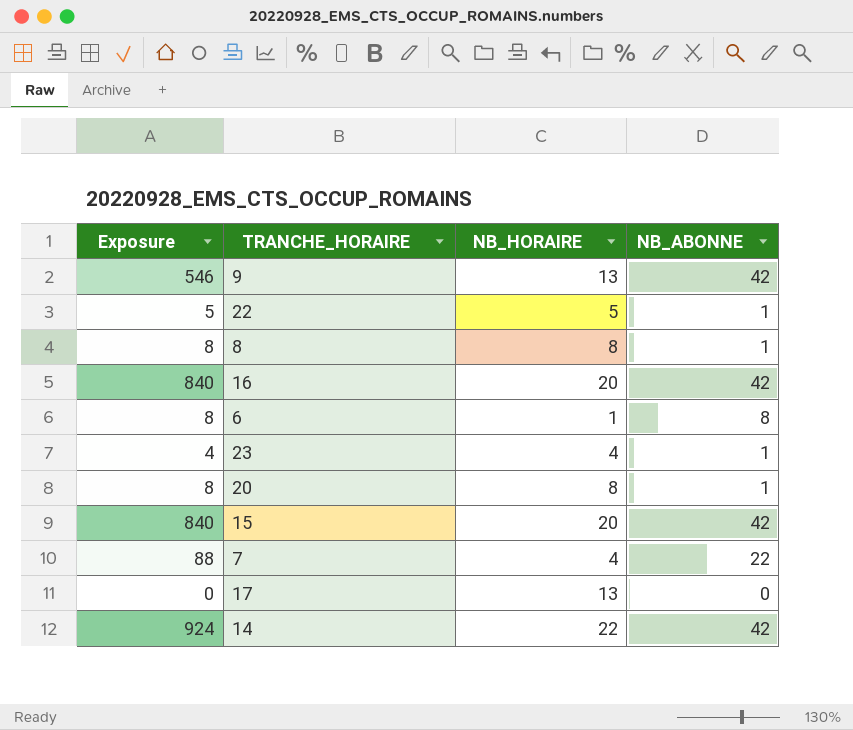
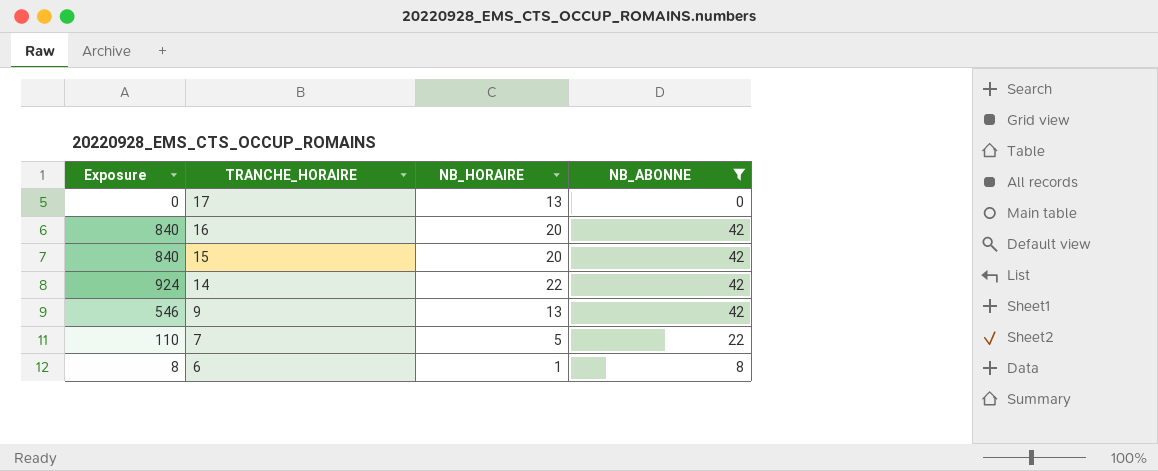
filter: none -> NB_ABONNE != 1
row order: none -> TRANCHE_HORAIRE descending
7 | Exposure: 88 -> 110
7 | NB_HORAIRE: 4 -> 5

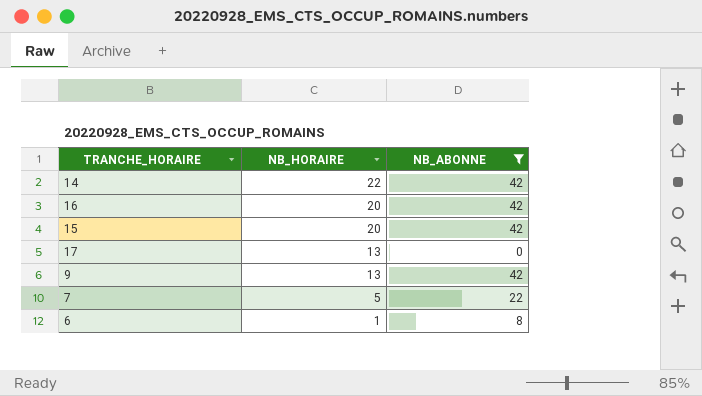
row order: TRANCHE_HORAIRE descending -> NB_HORAIRE descending
column Exposure | formula: [NB_HORAIRE] * [NB_ABONNE] -> none

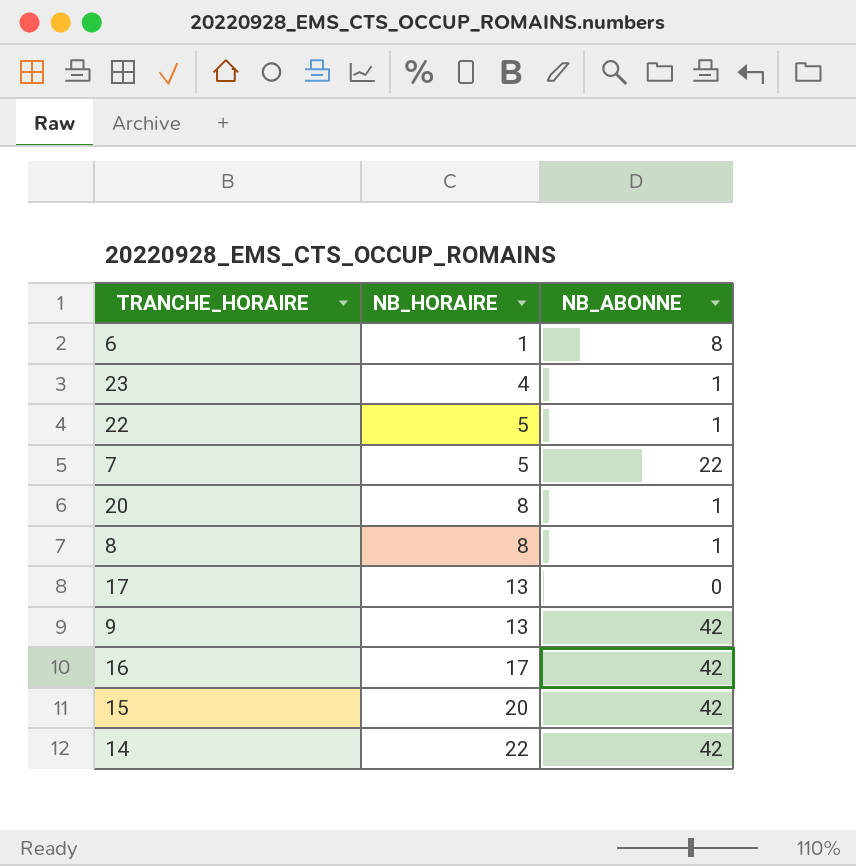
filter: NB_ABONNE != 1 -> none
row order: NB_HORAIRE descending -> NB_HORAIRE ascending
16 | NB_HORAIRE: 20 -> 17

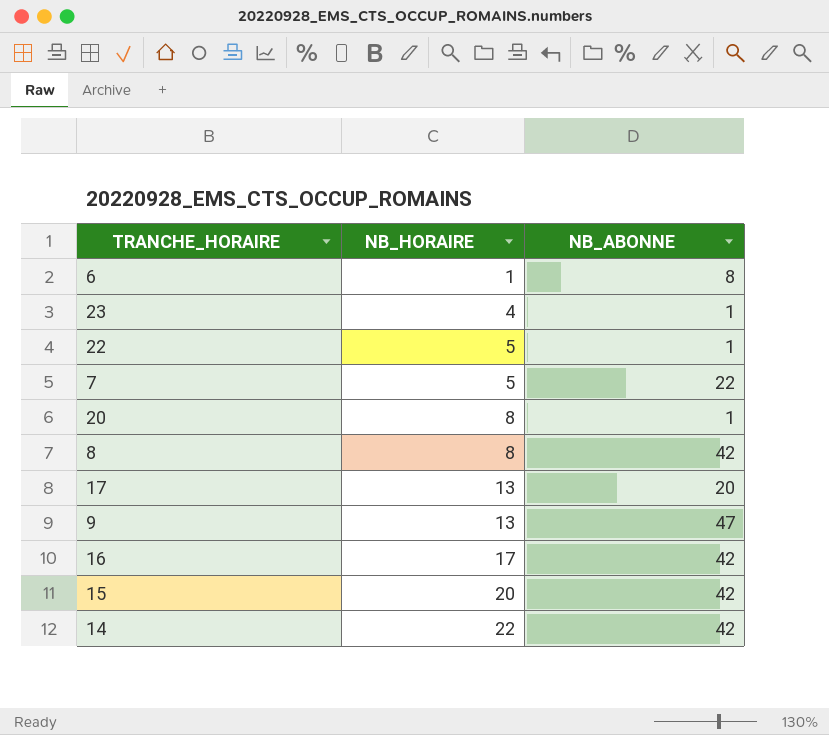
8 | NB_ABONNE: 1 -> 42
17 | NB_ABONNE: 0 -> 20
9 | NB_ABONNE: 42 -> 47

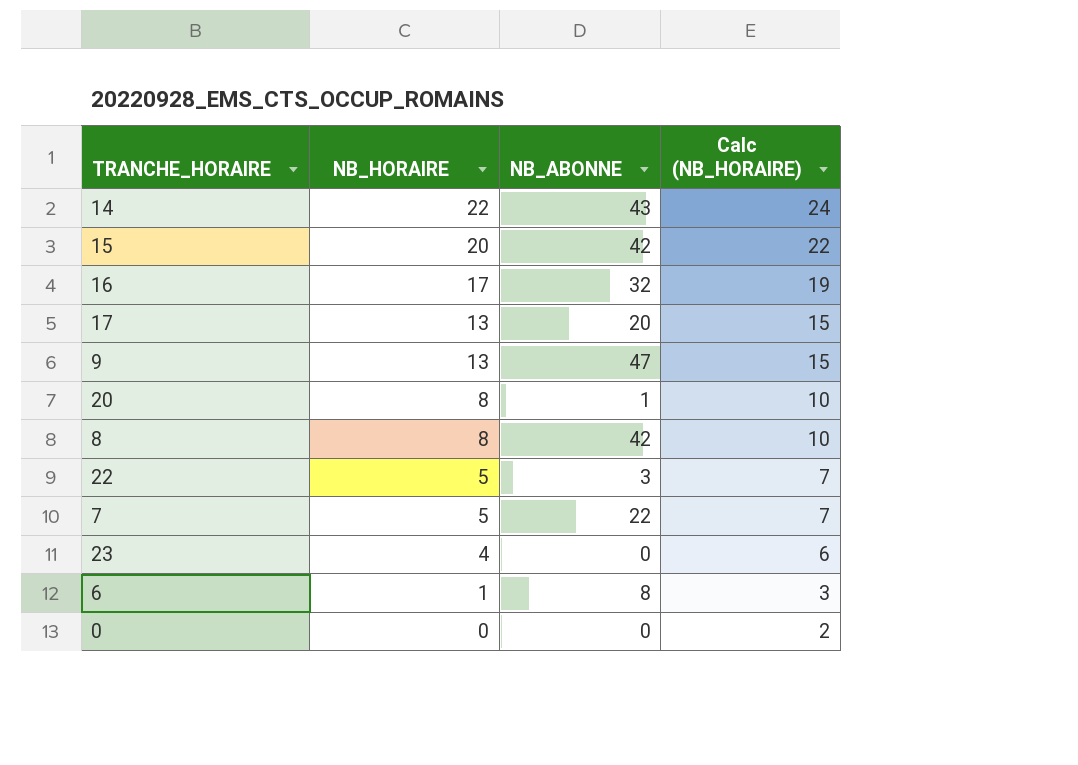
row order: NB_HORAIRE ascending -> NB_HORAIRE descending
column Calc (NB_HORAIRE) | formula: none -> [NB_HORAIRE] + 2
14 | NB_ABONNE: 42 -> 43
16 | NB_ABONNE: 42 -> 32
22 | NB_ABONNE: 1 -> 3
23 | NB_ABONNE: 1 -> 0
row 0: none -> 0 | 0 | 2

